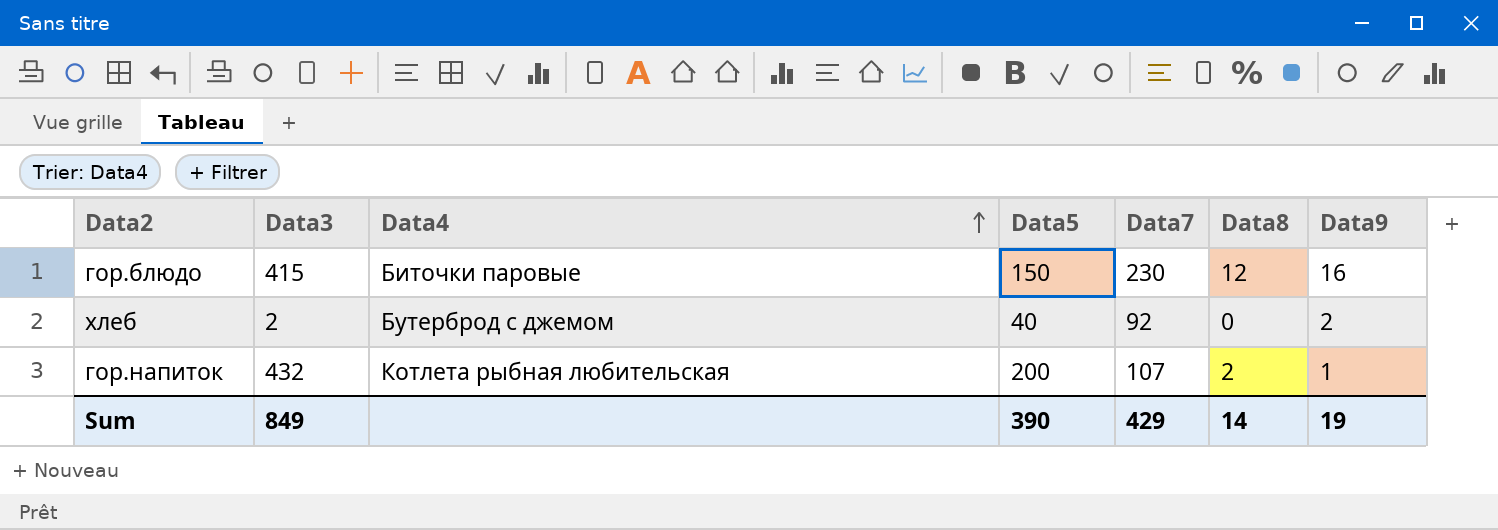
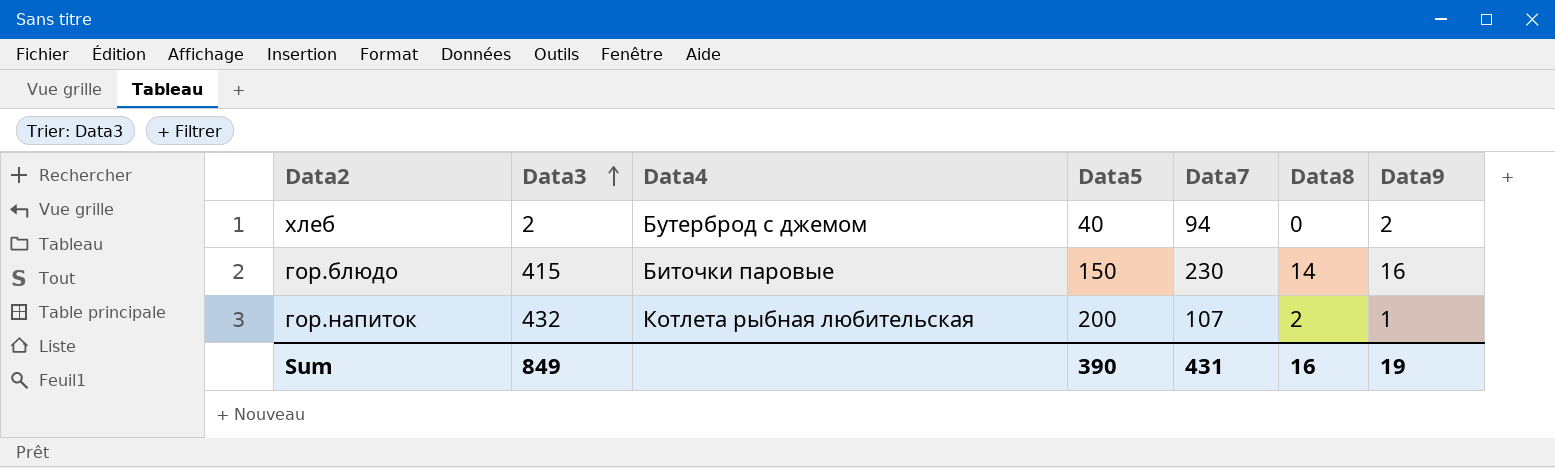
row order: Data4 ascending -> Data3 ascending
хлеб | Data7: 92 -> 94
гор.блюдо | Data8: 12 -> 14
Sum | Data7: 429 -> 431
Sum | Data8: 14 -> 16

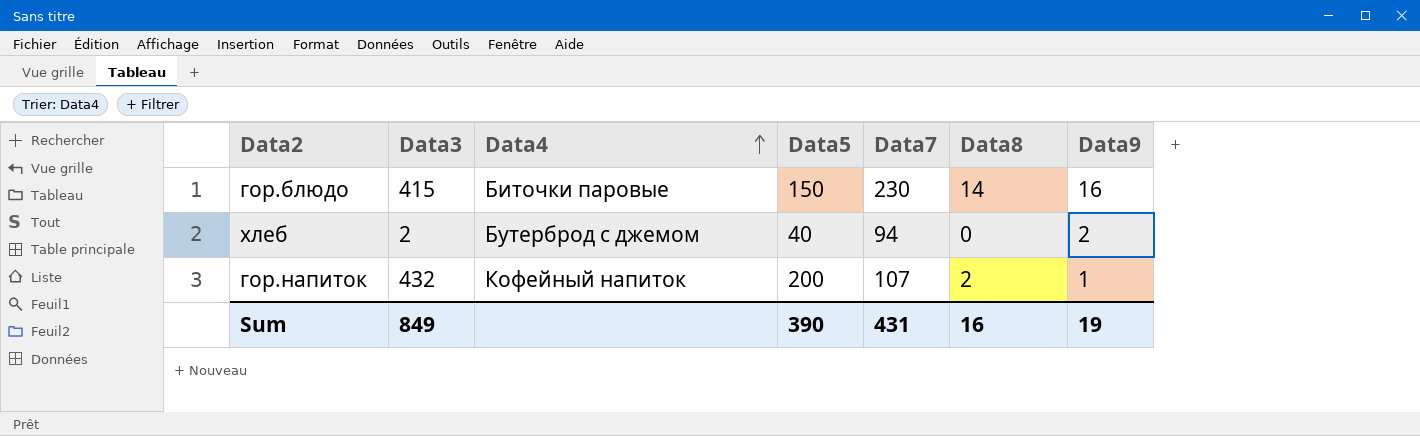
row order: Data3 ascending -> Data4 ascending
гор.напиток | Data4: Котлета рыбная любительская -> Кофейный напиток

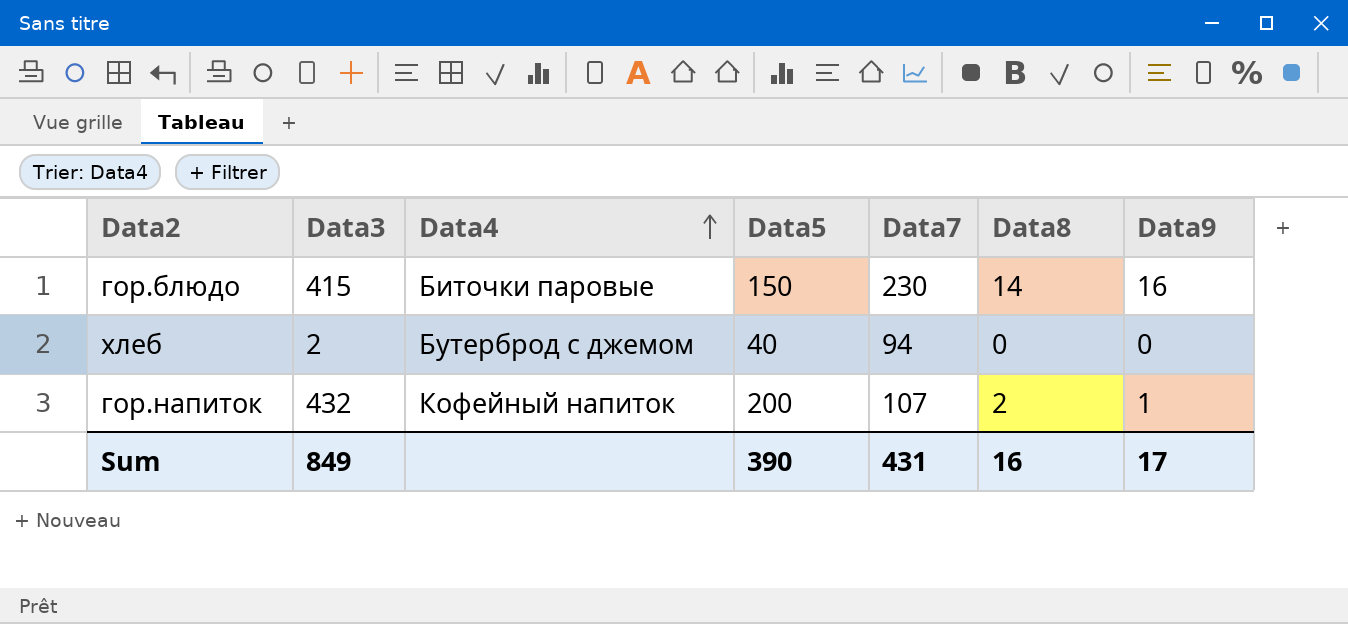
хлеб | Data9: 2 -> 0
Sum | Data9: 19 -> 17

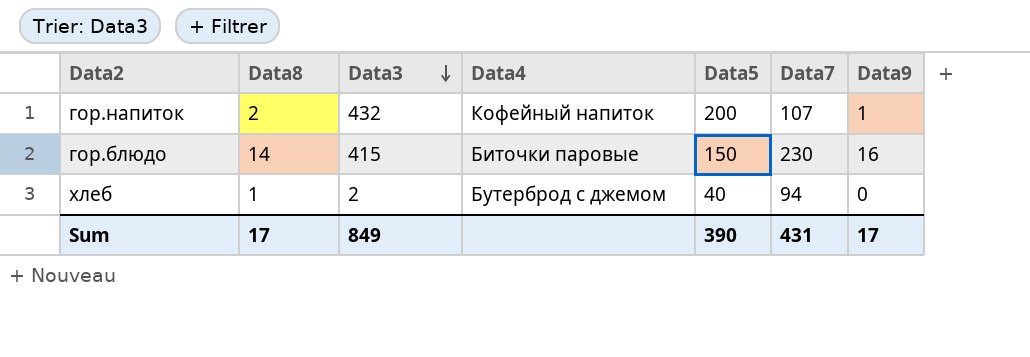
row order: Data4 ascending -> Data3 descending
column Data8 | position: 6 -> 2
хлеб | Data8: 0 -> 1
Sum | Data8: 16 -> 17

